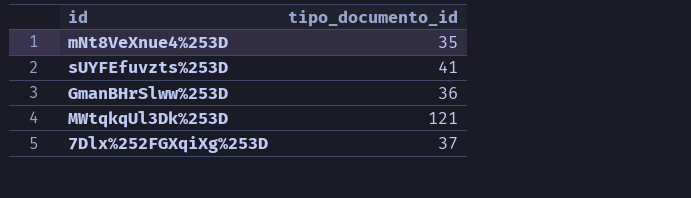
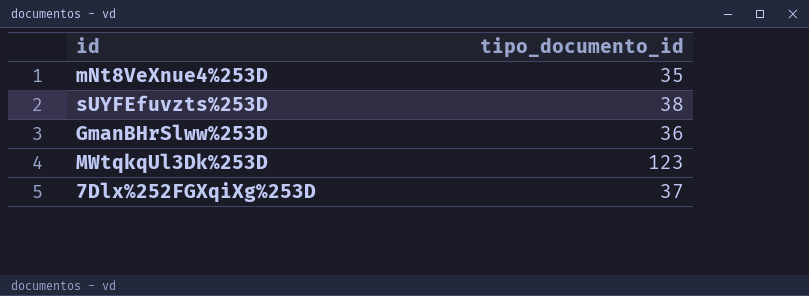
sUYFEfuvzts%253D | tipo_documento_id: 41 -> 38
MWtqkqUl3Dk%253D | tipo_documento_id: 121 -> 123

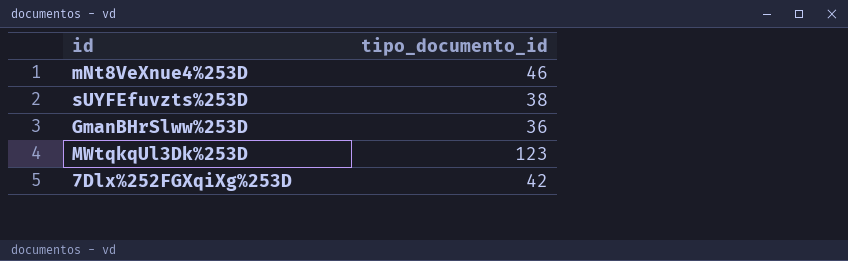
mNt8VeXnue4%253D | tipo_documento_id: 35 -> 46
7Dlx%252FGXqiXg%253D | tipo_documento_id: 37 -> 42

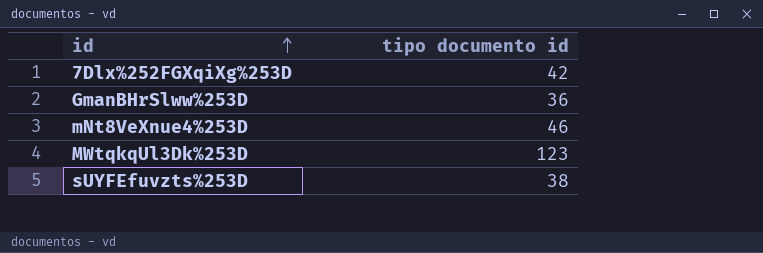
row order: none -> id ascending
column name: tipo_documento_id -> tipo documento id

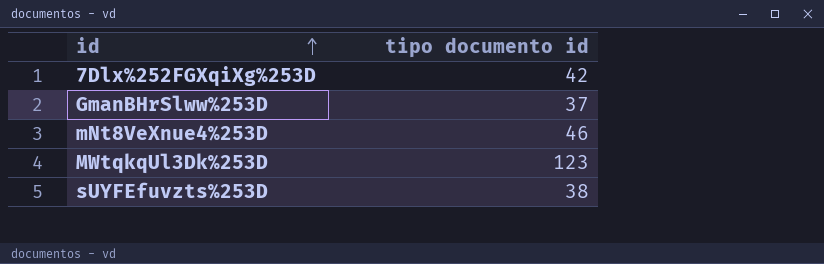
GmanBHrSlww%253D | tipo documento id: 36 -> 37

